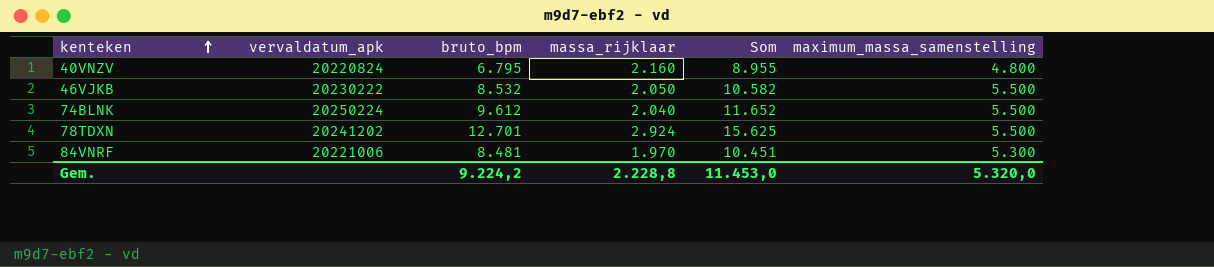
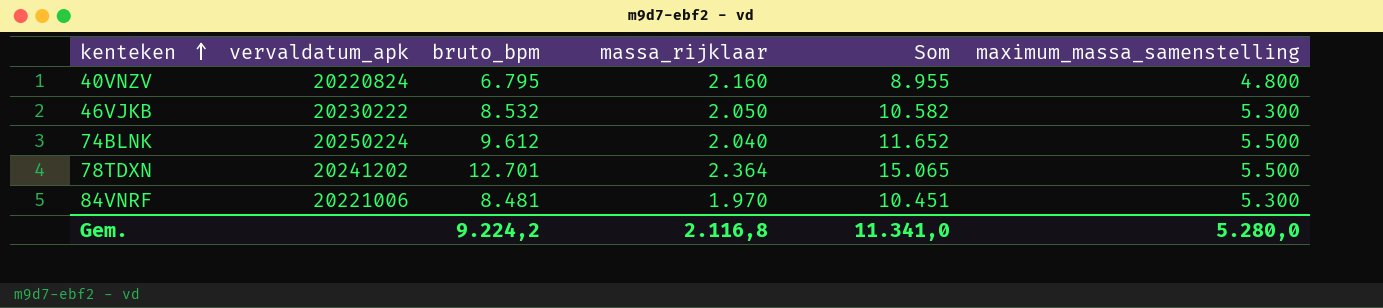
46VJKB | maximum_massa_samenstelling: 5.500 -> 5.300
78TDXN | massa_rijklaar: 2.924 -> 2.364
78TDXN | Som: 15.625 -> 15.065
Gem. | massa_rijklaar: 2.228,8 -> 2.116,8
Gem. | Som: 11.453,0 -> 11.341,0
Gem. | maximum_massa_samenstelling: 5.320,0 -> 5.280,0

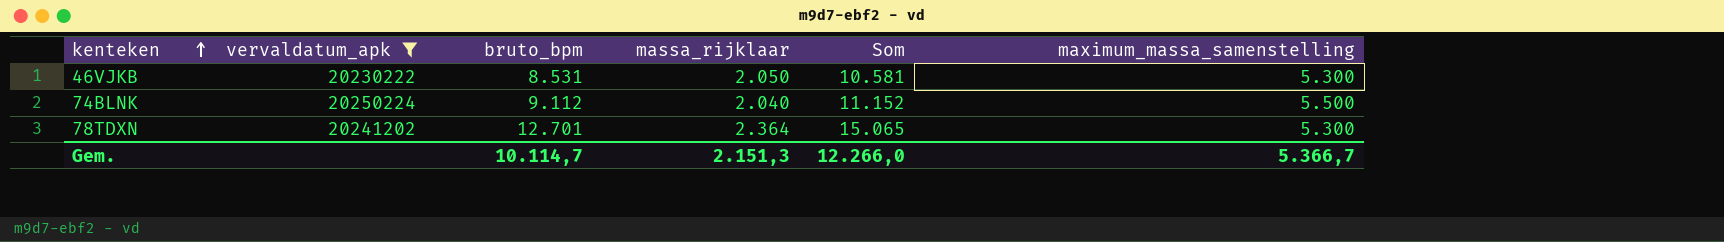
filter: none -> vervaldatum_apk >= 20230222
46VJKB | bruto_bpm: 8.532 -> 8.531
46VJKB | Som: 10.582 -> 10.581
74BLNK | bruto_bpm: 9.612 -> 9.112
74BLNK | Som: 11.652 -> 11.152
78TDXN | maximum_massa_samenstelling: 5.500 -> 5.300
Gem. | bruto_bpm: 9.224,2 -> 10.114,7
Gem. | massa_rijklaar: 2.116,8 -> 2.151,3
Gem. | Som: 11.341,0 -> 12.266,0
Gem. | maximum_massa_samenstelling: 5.280,0 -> 5.366,7

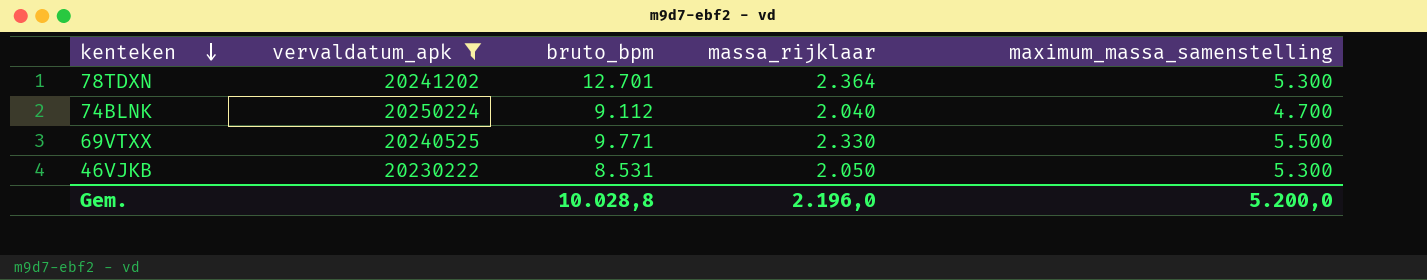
row order: kenteken ascending -> kenteken descending
column Som | formula: [bruto_bpm] + [massa_rijklaar] -> none
74BLNK | maximum_massa_samenstelling: 5.500 -> 4.700
row 69VTXX: none -> 20240525 | 9.771 | 2.330 | 5.500
Gem. | bruto_bpm: 10.114,7 -> 10.028,8
Gem. | massa_rijklaar: 2.151,3 -> 2.196,0
Gem. | maximum_massa_samenstelling: 5.366,7 -> 5.200,0

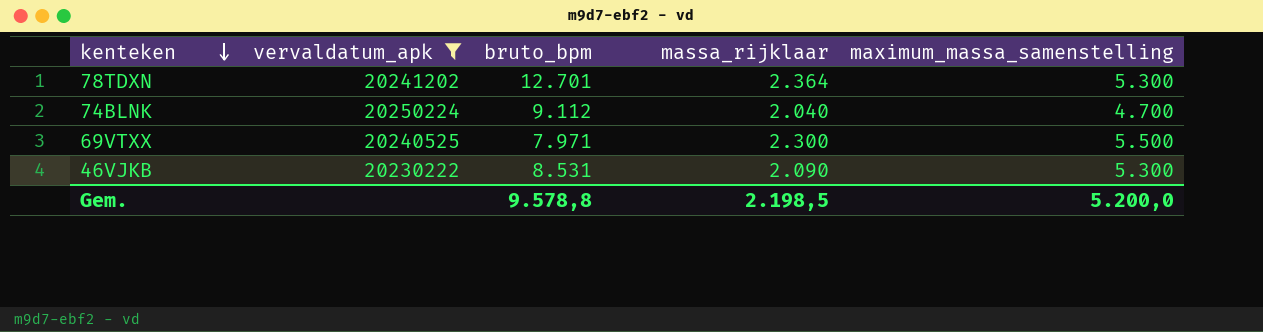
69VTXX | bruto_bpm: 9.771 -> 7.971
69VTXX | massa_rijklaar: 2.330 -> 2.300
46VJKB | massa_rijklaar: 2.050 -> 2.090
Gem. | bruto_bpm: 10.028,8 -> 9.578,8
Gem. | massa_rijklaar: 2.196,0 -> 2.198,5

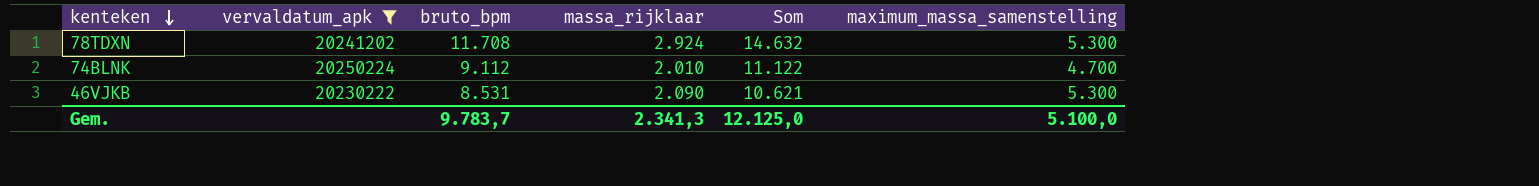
column Som | formula: none -> [bruto_bpm] + [massa_rijklaar]
row 69VTXX: 20240525 | 7.971 | 2.300 | 5.500 -> none
78TDXN | bruto_bpm: 12.701 -> 11.708
78TDXN | massa_rijklaar: 2.364 -> 2.924
74BLNK | massa_rijklaar: 2.040 -> 2.010
Gem. | bruto_bpm: 9.578,8 -> 9.783,7
Gem. | massa_rijklaar: 2.198,5 -> 2.341,3
Gem. | maximum_massa_samenstelling: 5.200,0 -> 5.100,0

